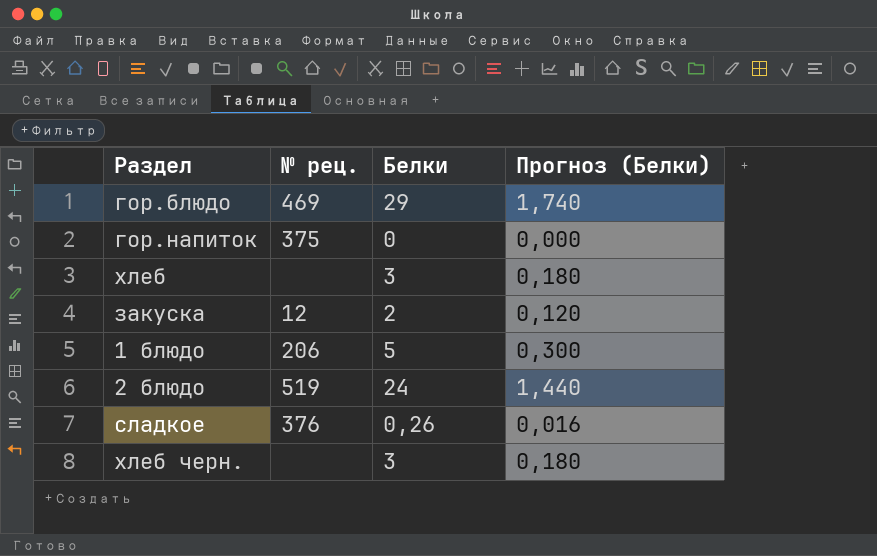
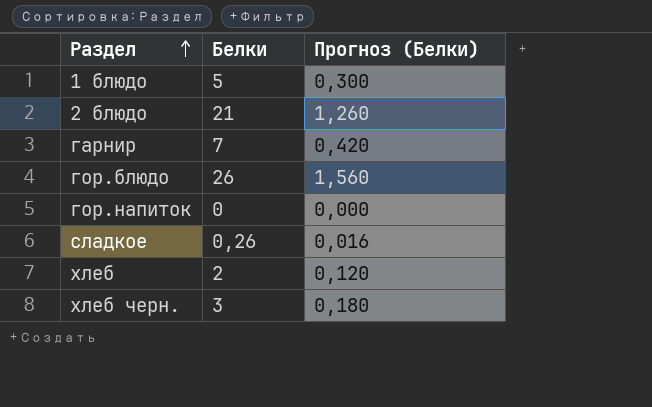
row order: none -> Раздел ascending
column № рец. | position: 2 -> none
row закуска: 12 | 2 | 0,120 -> none
2 блюдо | Белки: 24 -> 21
2 блюдо | Прогноз (Белки): 1,440 -> 1,260
row гарнир: none -> 7 | 0,420
гор.блюдо | Белки: 29 -> 26
гор.блюдо | Прогноз (Белки): 1,740 -> 1,560
хлеб | Белки: 3 -> 2
хлеб | Прогноз (Белки): 0,180 -> 0,120

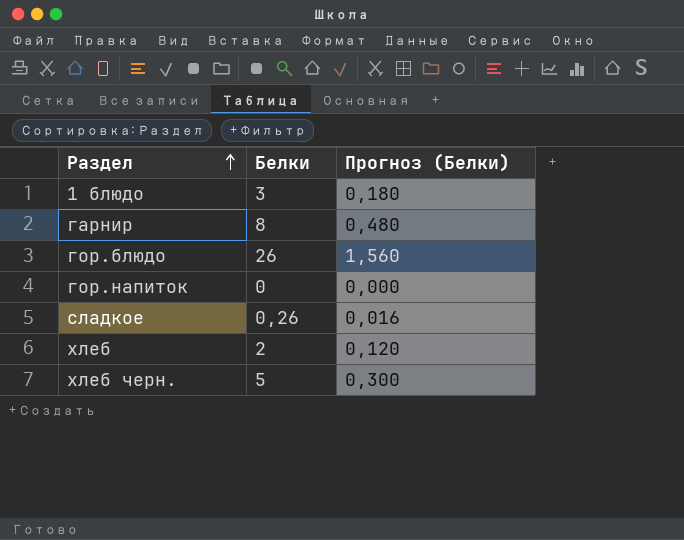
row 2 блюдо: 21 | 1,260 -> none
1 блюдо | Белки: 5 -> 3
1 блюдо | Прогноз (Белки): 0,300 -> 0,180
гарнир | Белки: 7 -> 8
гарнир | Прогноз (Белки): 0,420 -> 0,480
хлеб черн. | Белки: 3 -> 5
хлеб черн. | Прогноз (Белки): 0,180 -> 0,300

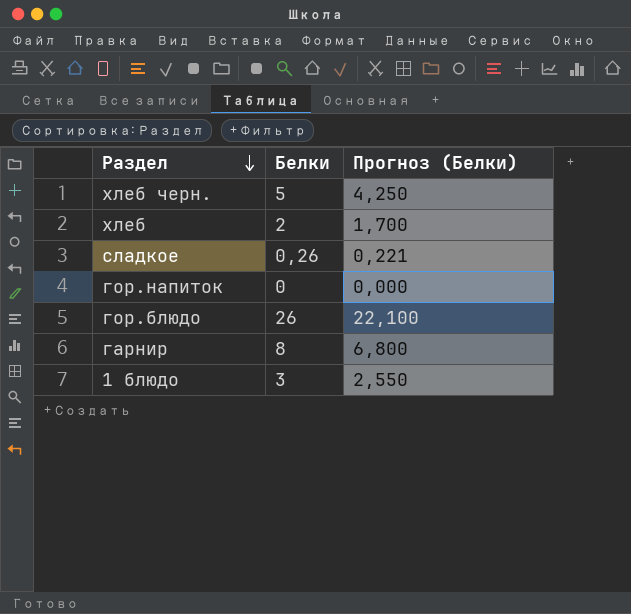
row order: Раздел ascending -> Раздел descending
column Прогноз (Белки) | formula: [Белки] * 0,06 -> [Белки] * 0,85

